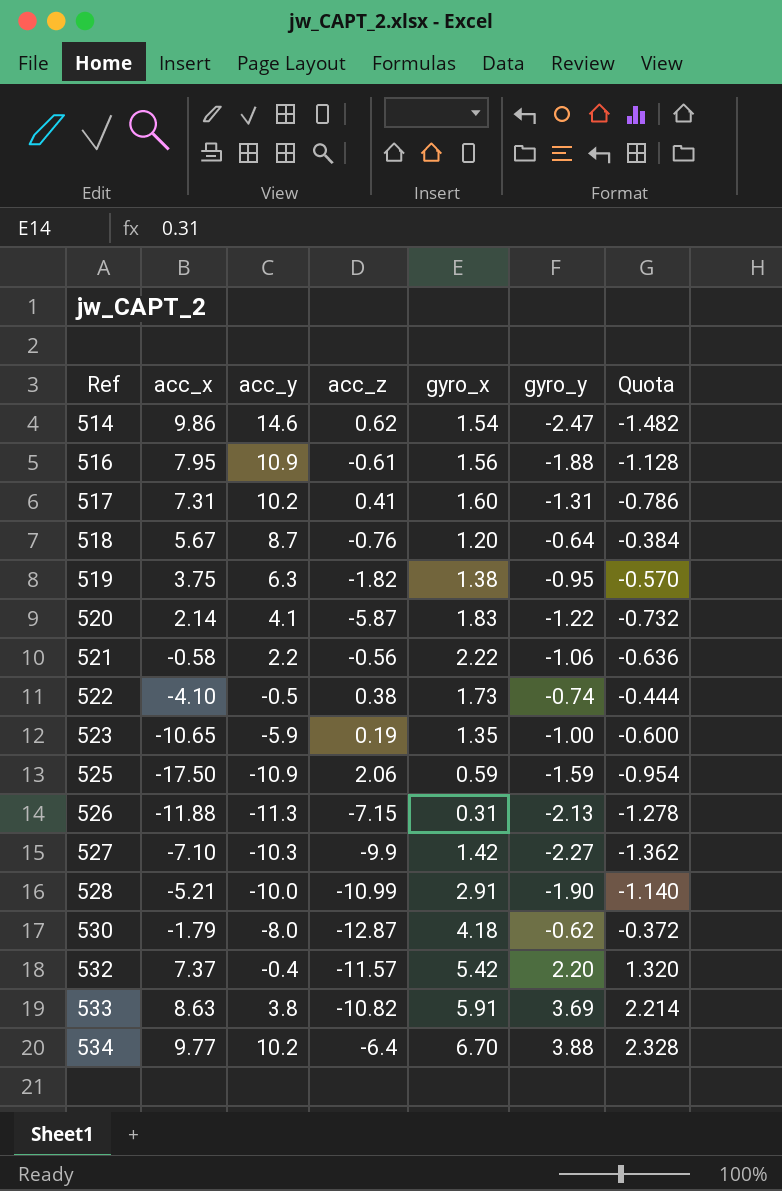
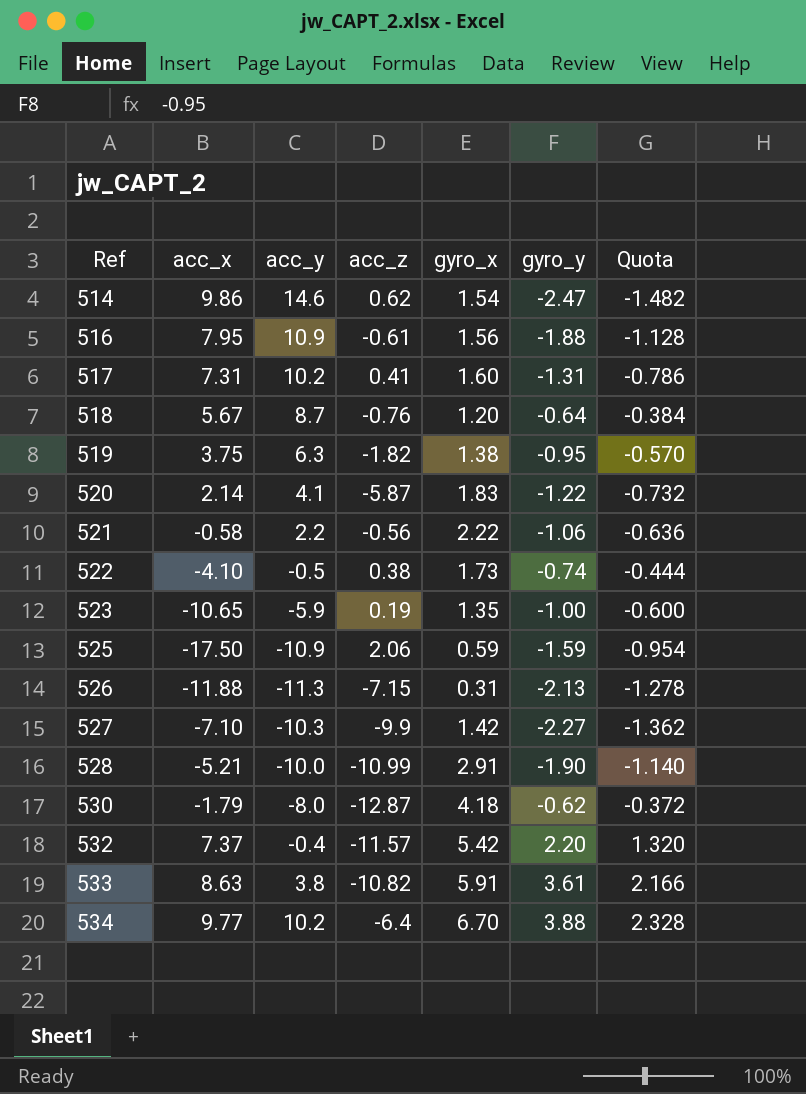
533 | gyro_y: 3.69 -> 3.61
533 | Quota: 2.214 -> 2.166

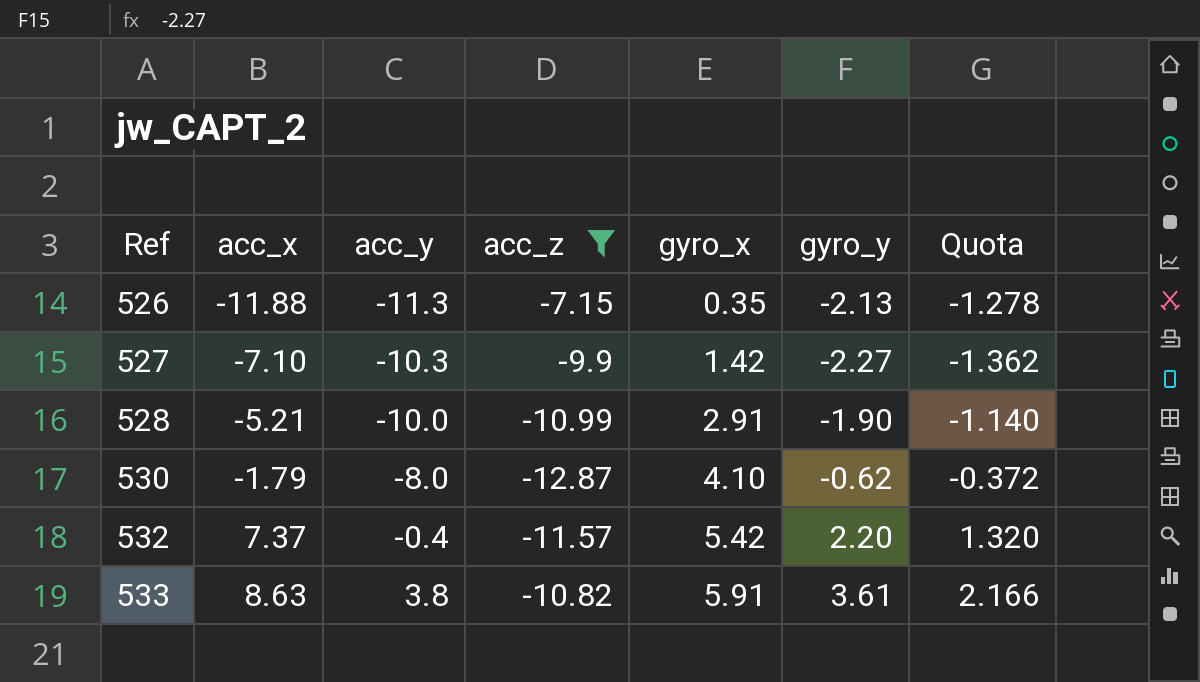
filter: none -> acc_z <= -7.15
526 | gyro_x: 0.31 -> 0.35
530 | gyro_x: 4.18 -> 4.10

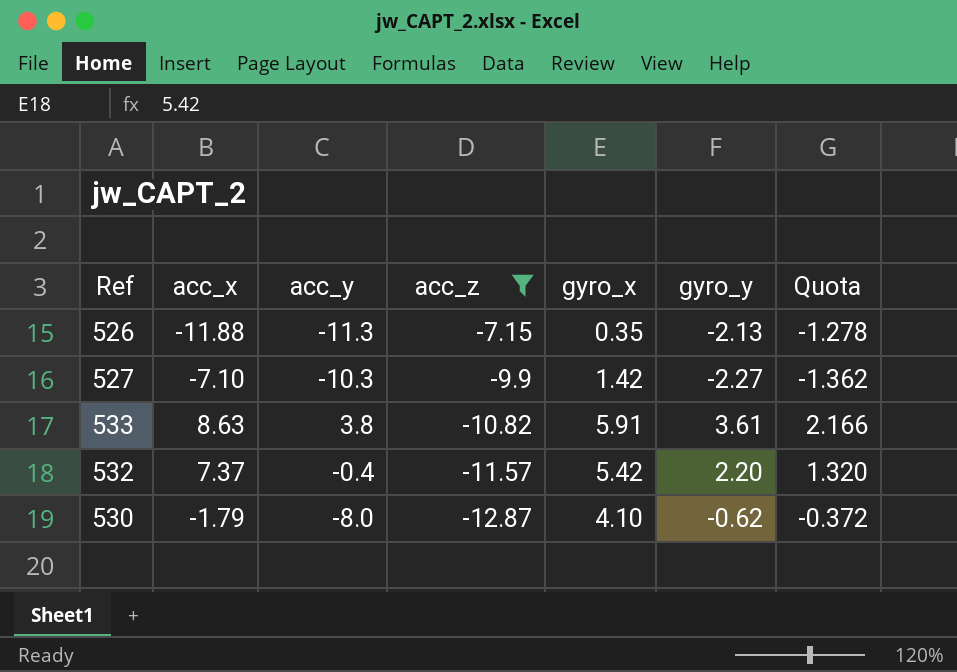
row order: Ref ascending -> acc_z descending
row 528: -5.21 | -10.0 | -10.99 | 2.91 | -1.90 | -1.140 -> none

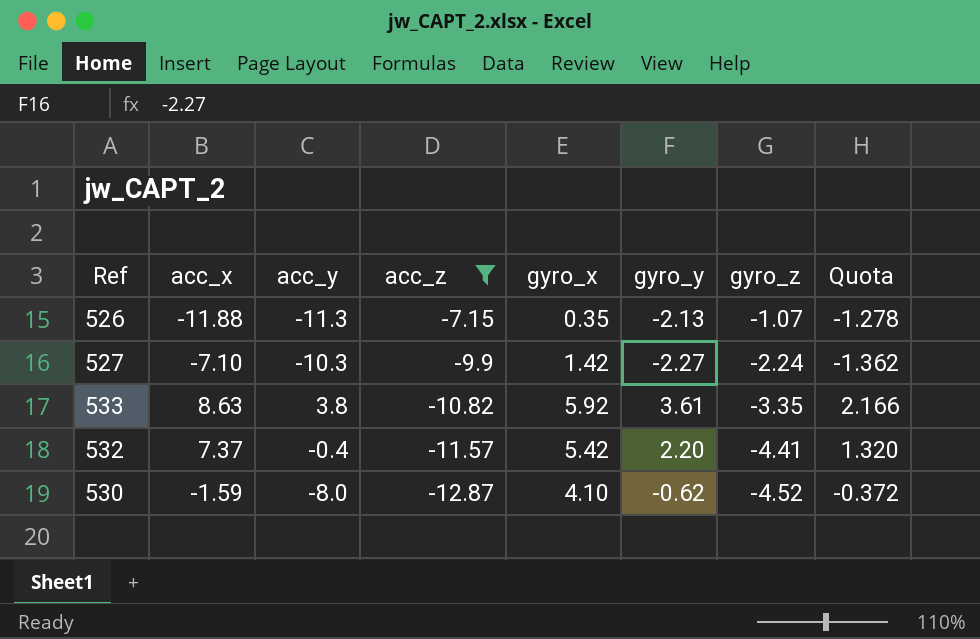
column gyro_z | position: none -> 7
533 | gyro_x: 5.91 -> 5.92
530 | acc_x: -1.79 -> -1.59

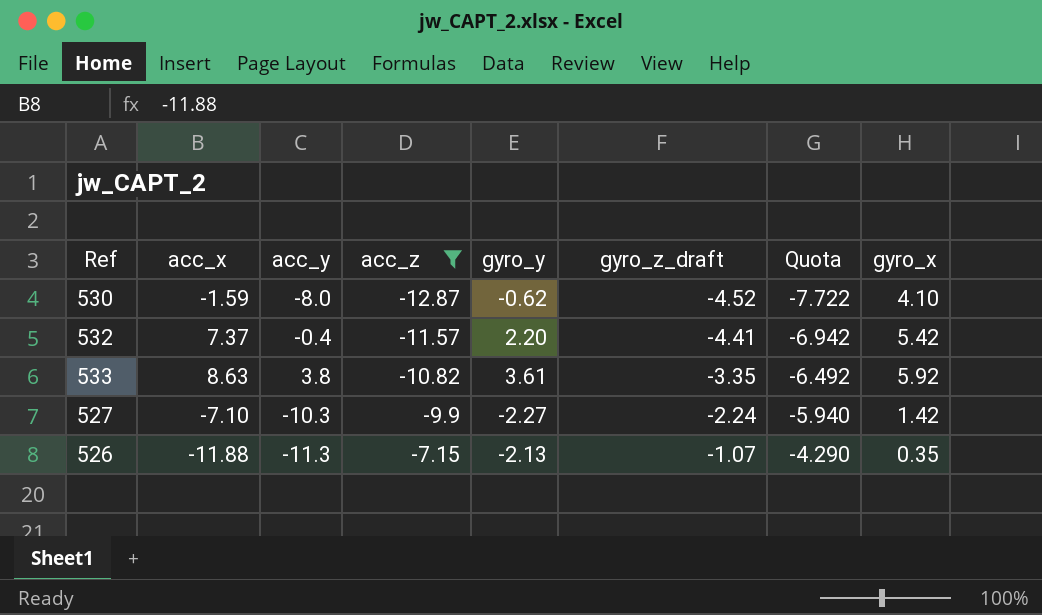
row order: acc_z descending -> acc_z ascending
column name: gyro_z -> gyro_z_draft
column Quota | formula: [gyro_y] * 0.6 -> [acc_z] * 0.6
column gyro_x | position: 5 -> 8

